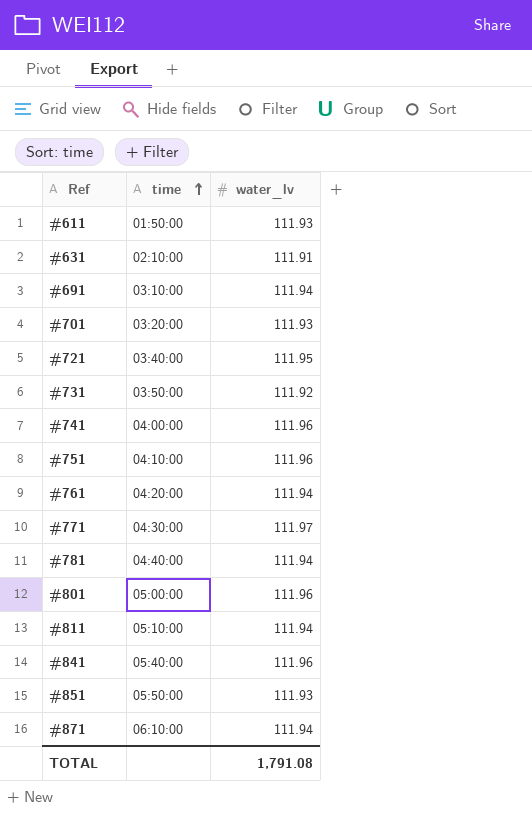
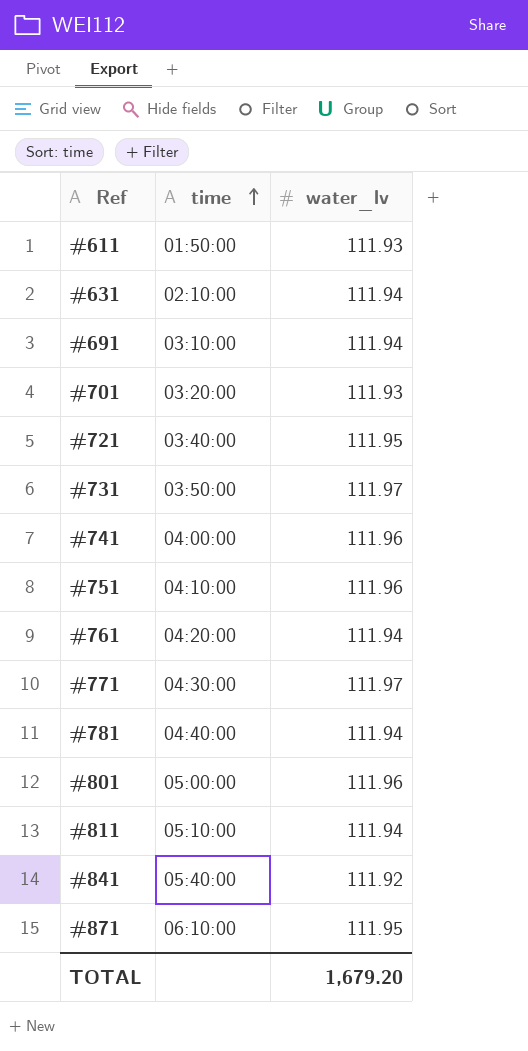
row #851: 05:50:00 | 111.93 -> none
#631 | water_lv: 111.91 -> 111.94
#731 | water_lv: 111.92 -> 111.97
#841 | water_lv: 111.96 -> 111.92
#871 | water_lv: 111.94 -> 111.95
TOTAL | water_lv: 1,791.08 -> 1,679.20

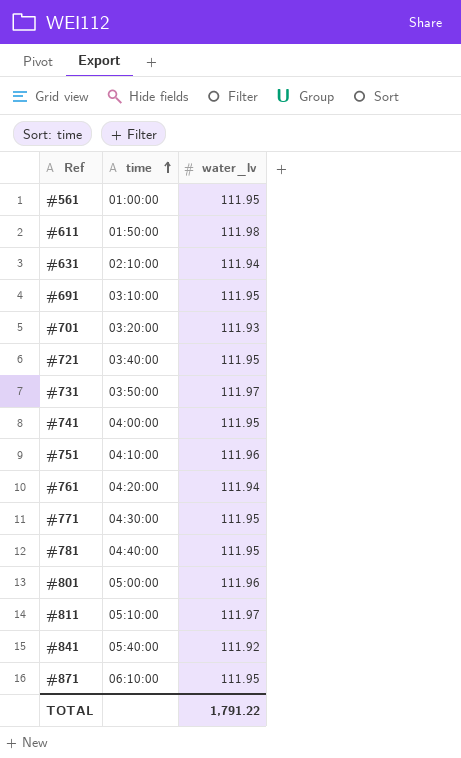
row #561: none -> 01:00:00 | 111.95
#611 | water_lv: 111.93 -> 111.98
#691 | water_lv: 111.94 -> 111.95
#741 | water_lv: 111.96 -> 111.95
#771 | water_lv: 111.97 -> 111.95
#781 | water_lv: 111.94 -> 111.95
#811 | water_lv: 111.94 -> 111.97
TOTAL | water_lv: 1,679.20 -> 1,791.22

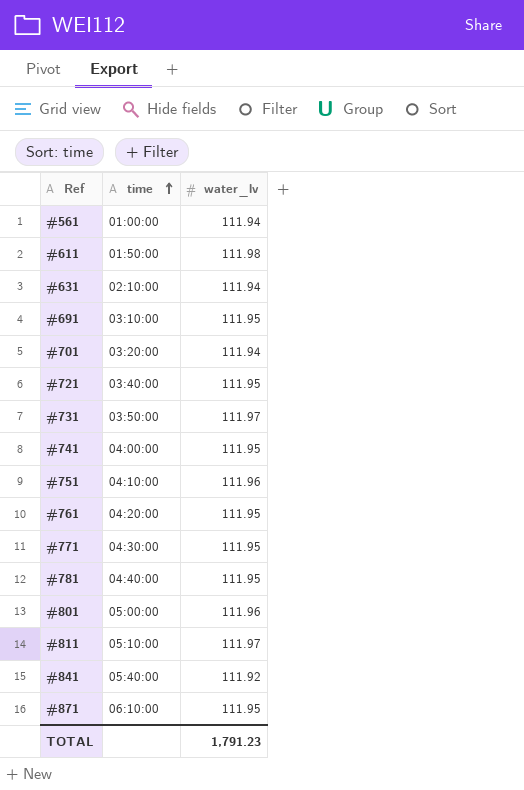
#561 | water_lv: 111.95 -> 111.94
#701 | water_lv: 111.93 -> 111.94
#761 | water_lv: 111.94 -> 111.95
TOTAL | water_lv: 1,791.22 -> 1,791.23

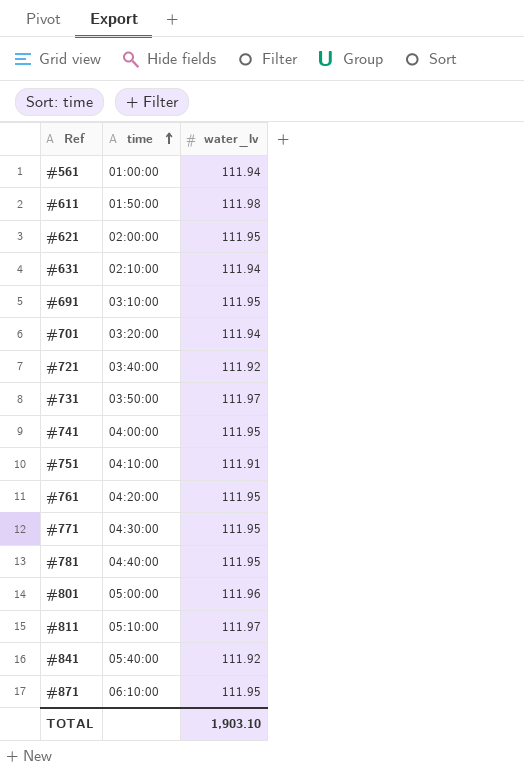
row #621: none -> 02:00:00 | 111.95
#721 | water_lv: 111.95 -> 111.92
#751 | water_lv: 111.96 -> 111.91
TOTAL | water_lv: 1,791.23 -> 1,903.10

